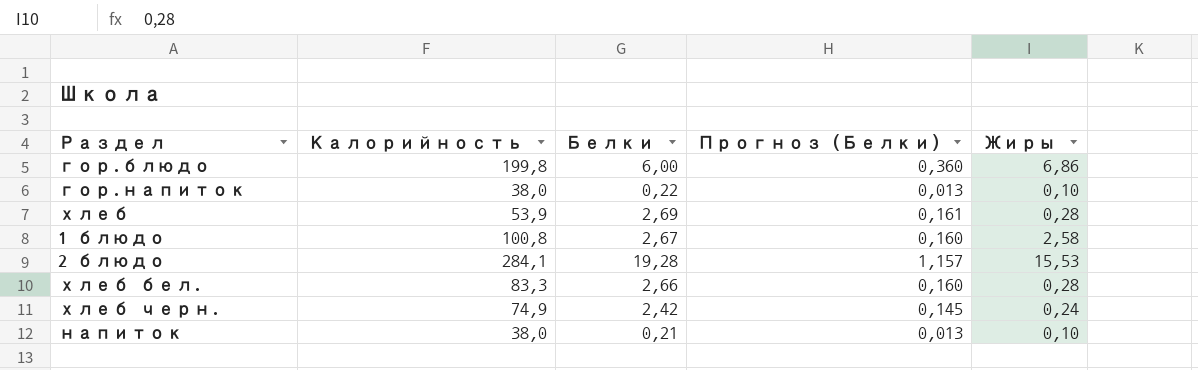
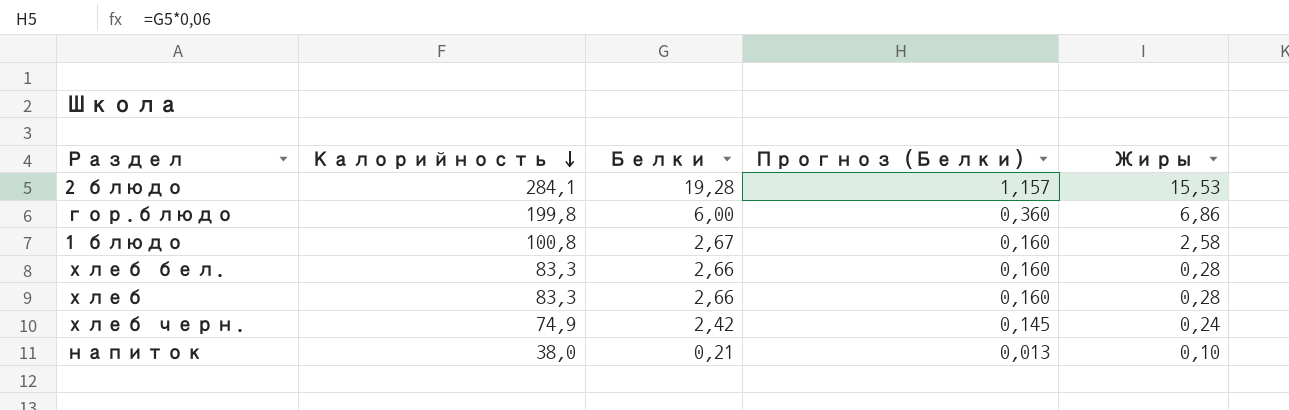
row order: none -> Калорийность descending
row гор.напиток: 38,0 | 0,22 | 0,013 | 0,10 -> none
хлеб | Калорийность: 53,9 -> 83,3
хлеб | Белки: 2,69 -> 2,66
хлеб | Прогноз (Белки): 0,161 -> 0,160

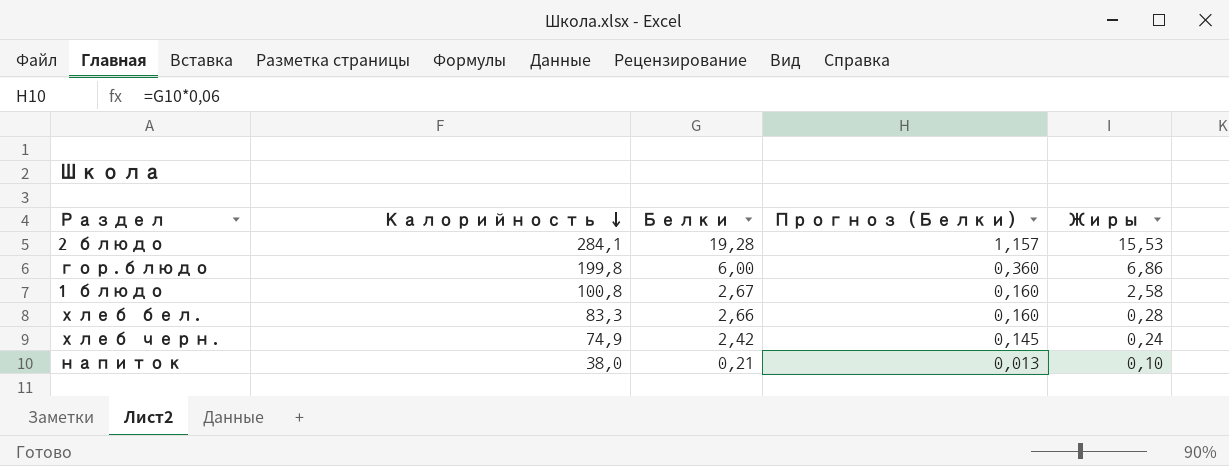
row хлеб: 83,3 | 2,66 | 0,160 | 0,28 -> none

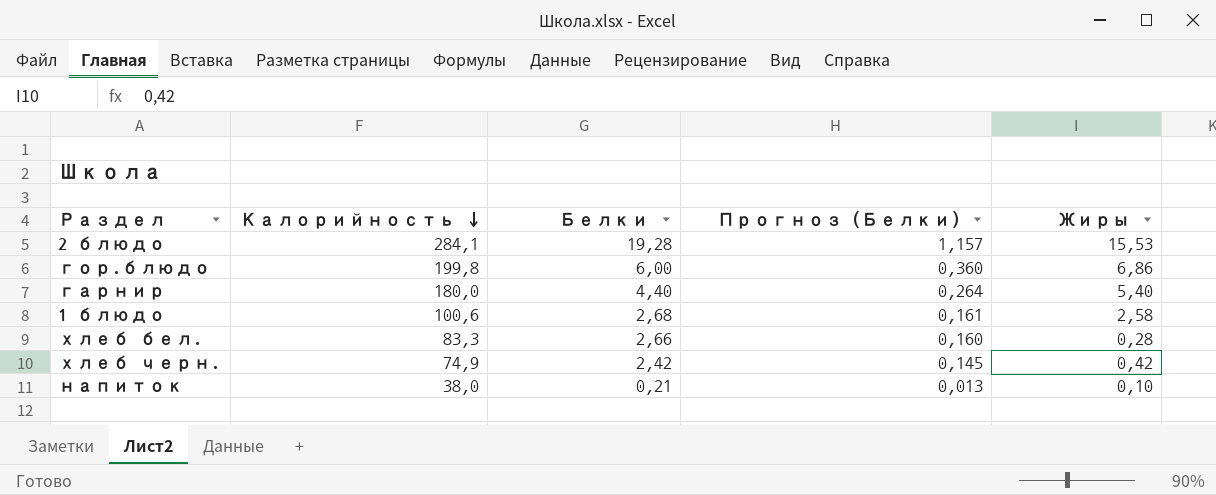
row гарнир: none -> 180,0 | 4,40 | 0,264 | 5,40
1 блюдо | Калорийность: 100,8 -> 100,6
1 блюдо | Белки: 2,67 -> 2,68
1 блюдо | Прогноз (Белки): 0,160 -> 0,161
хлеб черн. | Жиры: 0,24 -> 0,42

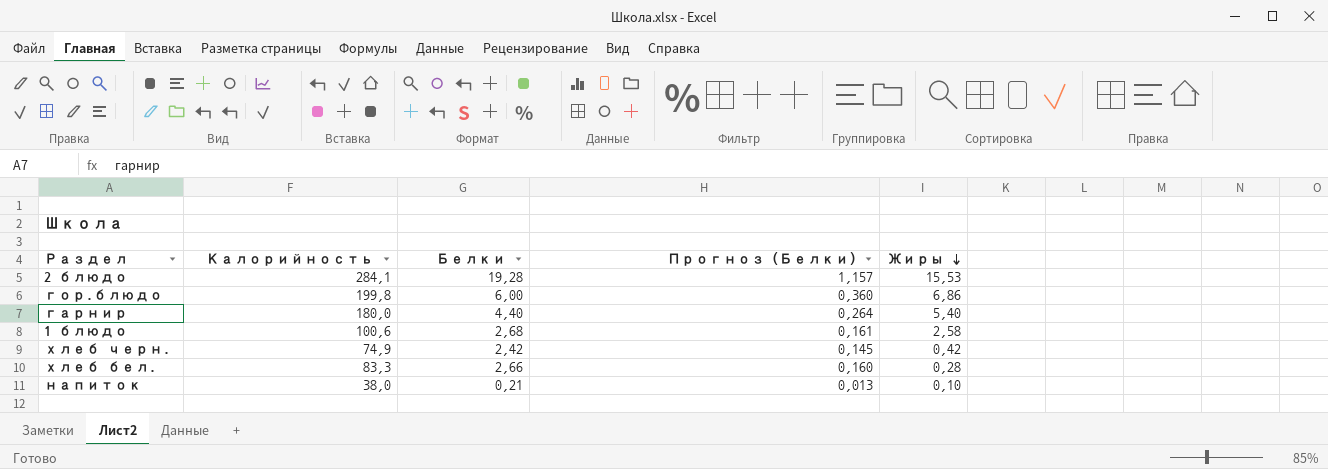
row order: Калорийность descending -> Жиры descending

